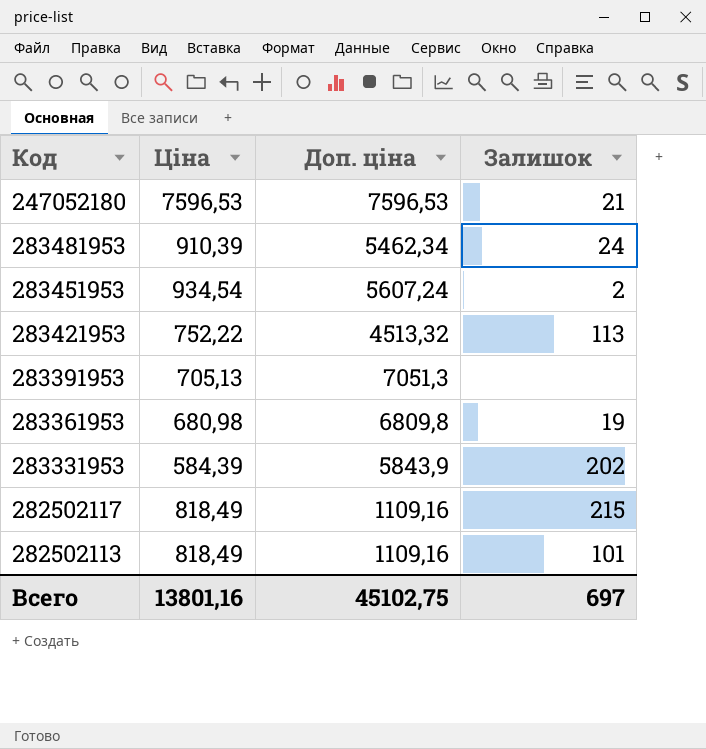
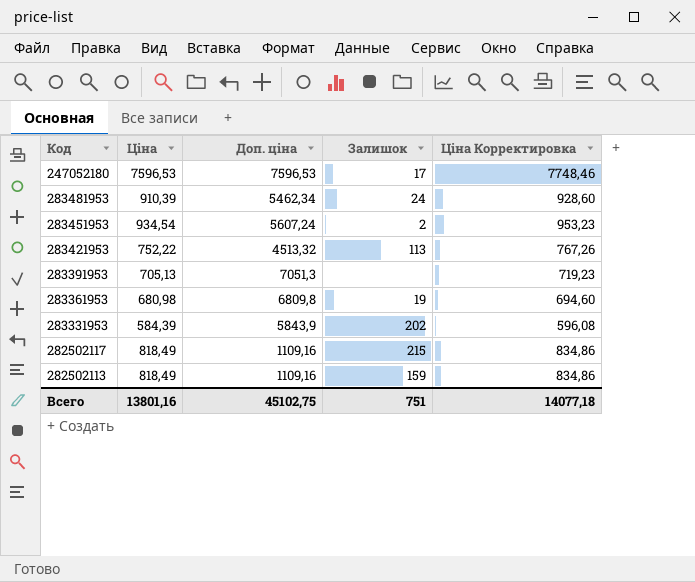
column Ціна Корректировка | formula: none -> [Ціна] * 1,02
247052180 | Залишок: 21 -> 17
282502113 | Залишок: 101 -> 159
Всего | Залишок: 697 -> 751

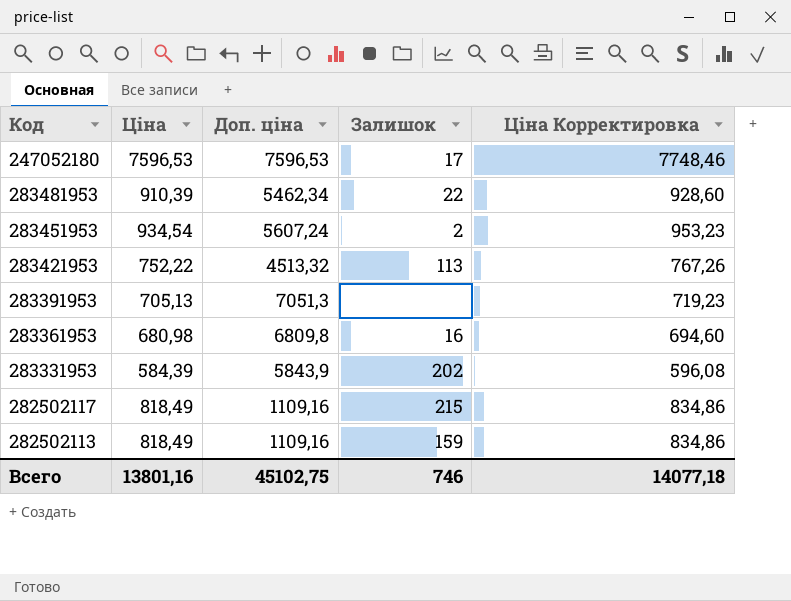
283481953 | Залишок: 24 -> 22
283361953 | Залишок: 19 -> 16
Всего | Залишок: 751 -> 746

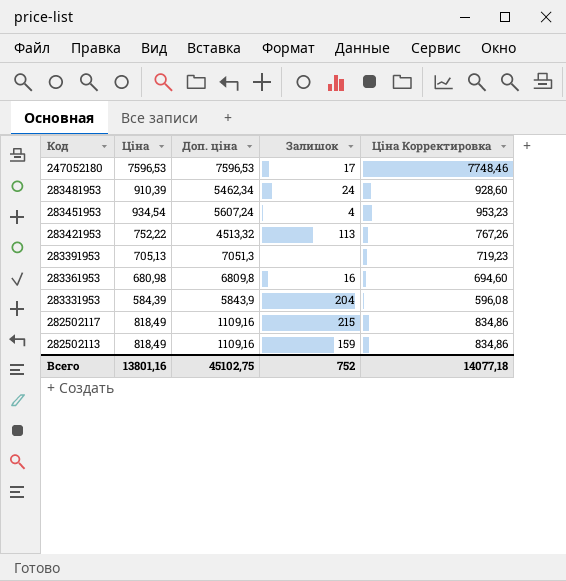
283481953 | Залишок: 22 -> 24
283451953 | Залишок: 2 -> 4
283331953 | Залишок: 202 -> 204
Всего | Залишок: 746 -> 752

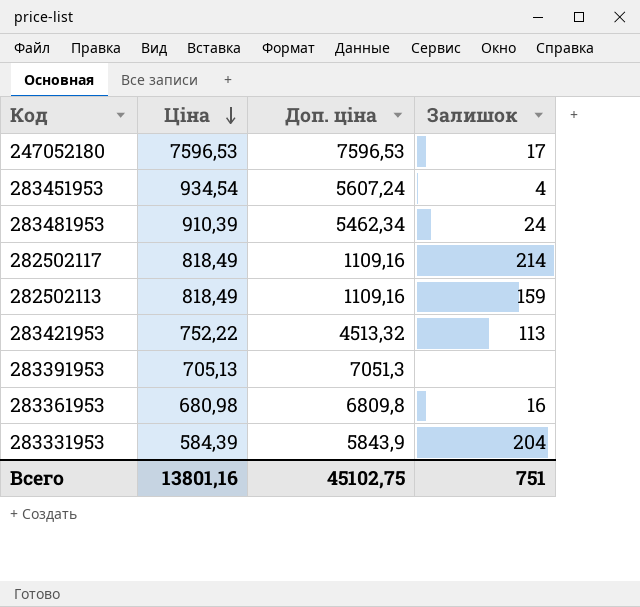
row order: none -> Ціна descending
column Ціна Корректировка | formula: [Ціна] * 1,02 -> none
282502117 | Залишок: 215 -> 214
Всего | Залишок: 752 -> 751

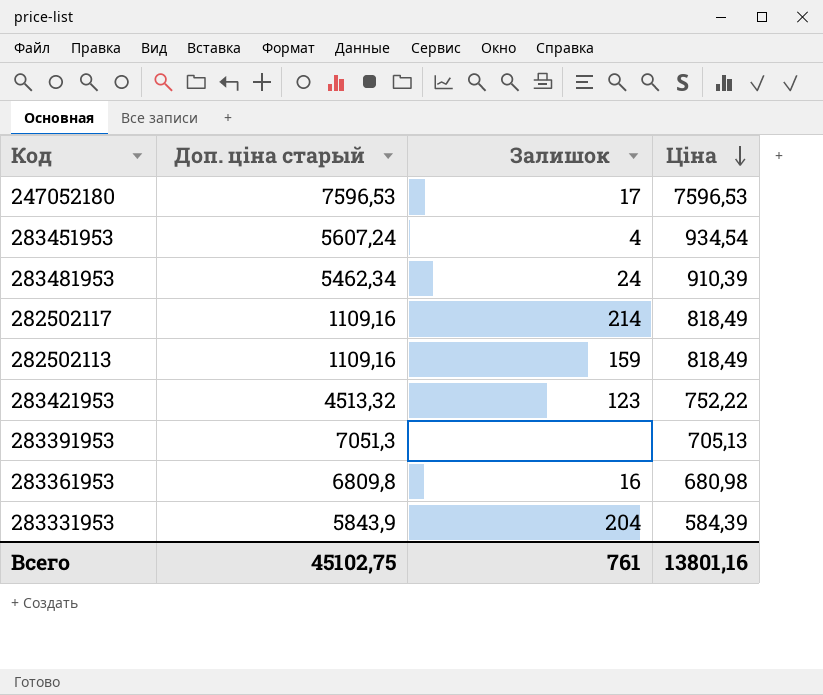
column name: Доп. ціна -> Доп. ціна старый
column Ціна | position: 2 -> 4
283421953 | Залишок: 113 -> 123
Всего | Залишок: 751 -> 761

